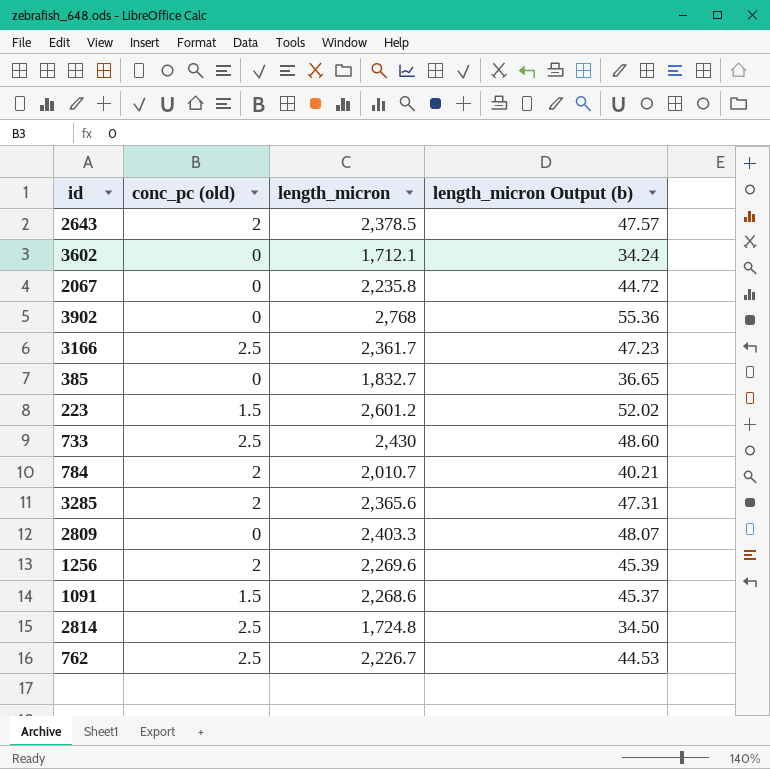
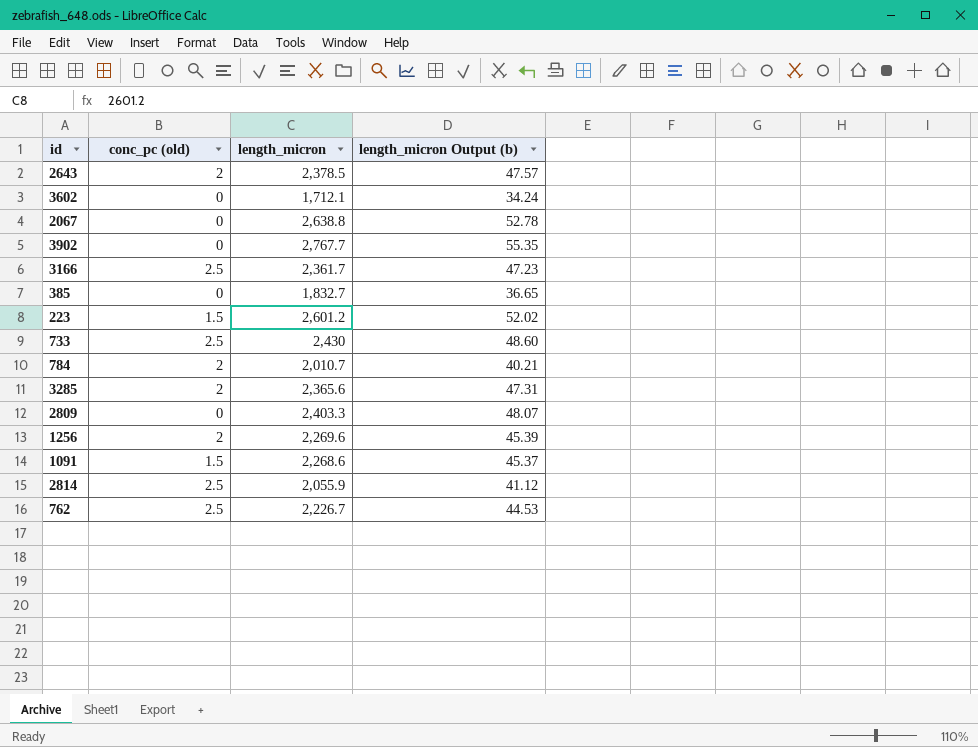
2067 | length_micron: 2,235.8 -> 2,638.8
2067 | length_micron Output (b): 44.72 -> 52.78
3902 | length_micron: 2,768 -> 2,767.7
3902 | length_micron Output (b): 55.36 -> 55.35
2814 | length_micron: 1,724.8 -> 2,055.9
2814 | length_micron Output (b): 34.50 -> 41.12

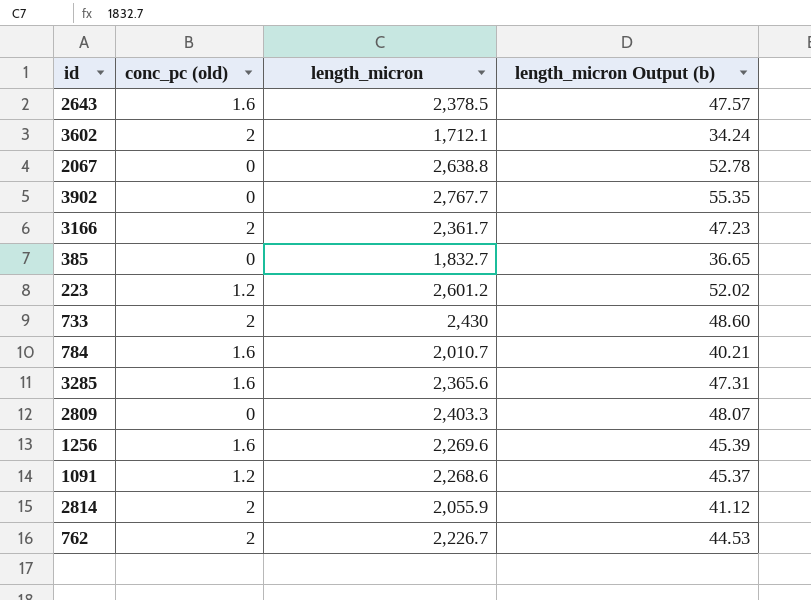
2643 | conc_pc (old): 2 -> 1.6
3602 | conc_pc (old): 0 -> 2
3166 | conc_pc (old): 2.5 -> 2
223 | conc_pc (old): 1.5 -> 1.2
733 | conc_pc (old): 2.5 -> 2
784 | conc_pc (old): 2 -> 1.6
3285 | conc_pc (old): 2 -> 1.6
1256 | conc_pc (old): 2 -> 1.6
1091 | conc_pc (old): 1.5 -> 1.2
2814 | conc_pc (old): 2.5 -> 2
762 | conc_pc (old): 2.5 -> 2

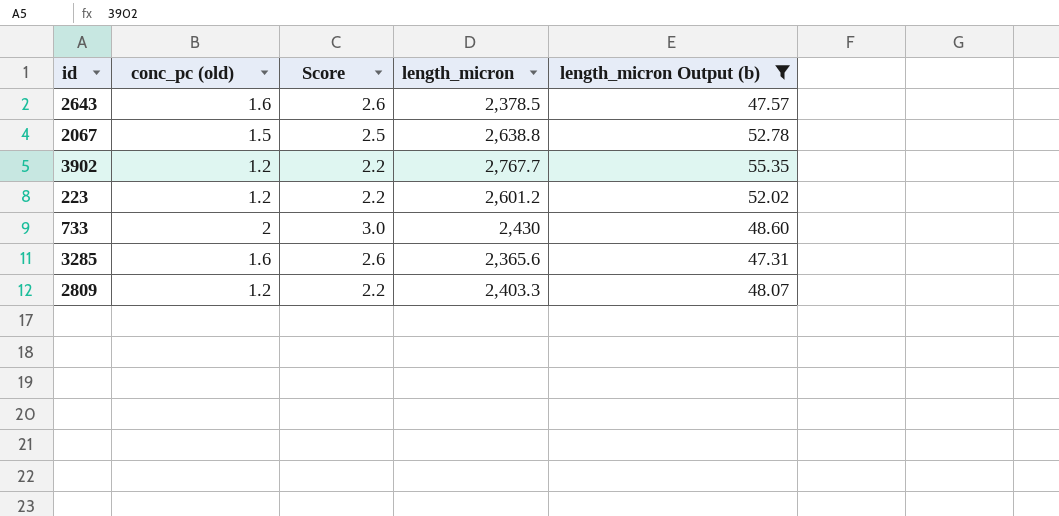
filter: none -> length_micron Output (b) >= 47.31
column Score | formula: none -> [conc_pc (old)] + 1
2067 | conc_pc (old): 0 -> 1.5
3902 | conc_pc (old): 0 -> 1.2
2809 | conc_pc (old): 0 -> 1.2

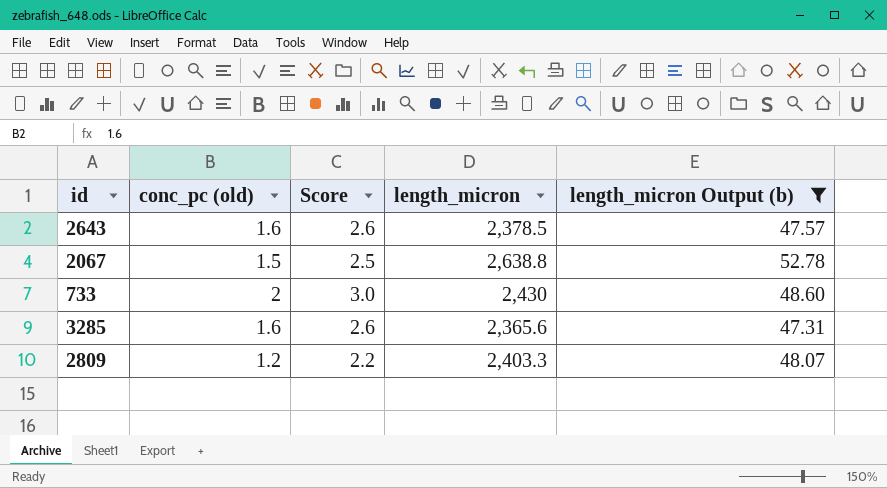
row 3902: 1.2 | 2.2 | 2,767.7 | 55.35 -> none
row 223: 1.2 | 2.2 | 2,601.2 | 52.02 -> none

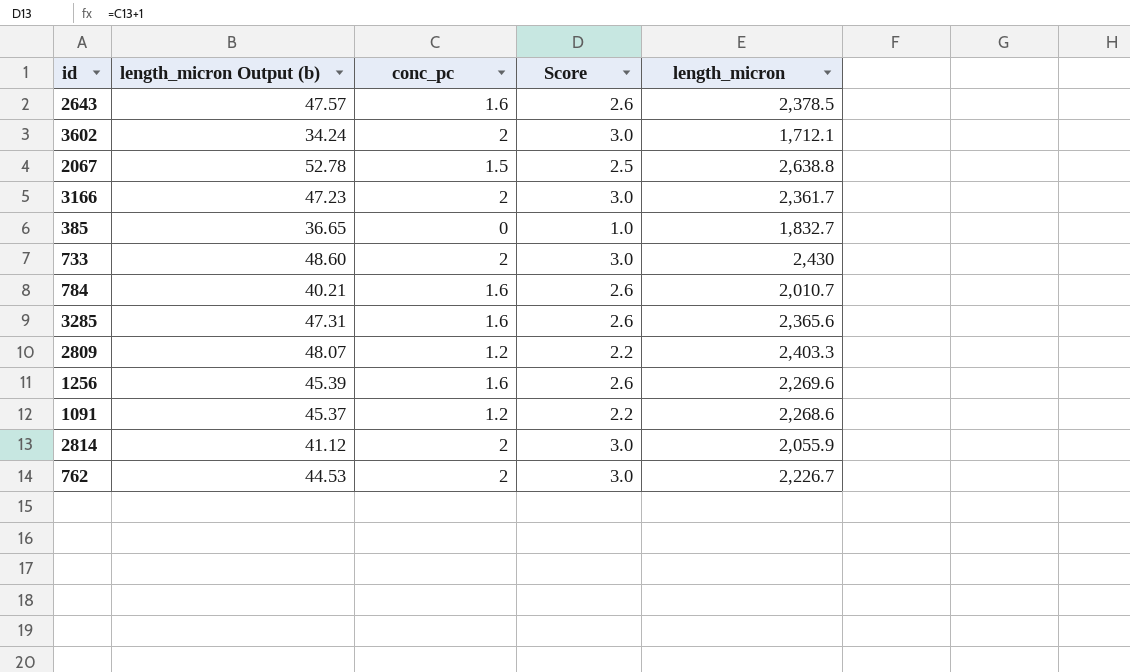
filter: length_micron Output (b) >= 47.31 -> none
column length_micron Output (b) | position: 5 -> 2
column name: conc_pc (old) -> conc_pc

